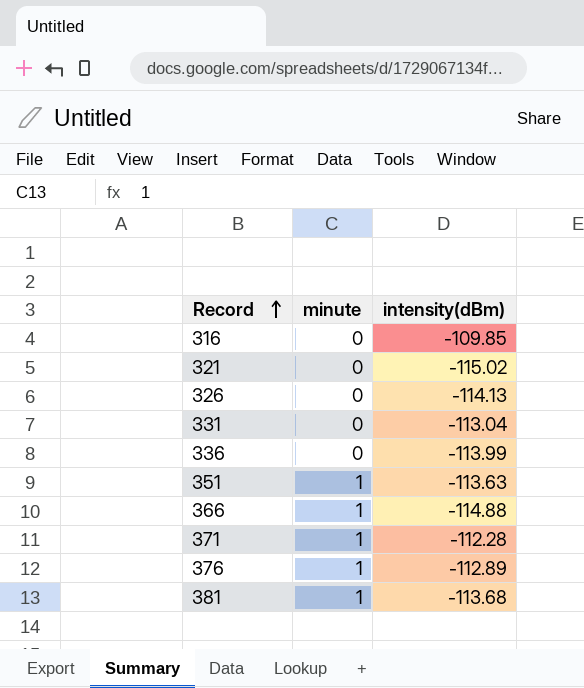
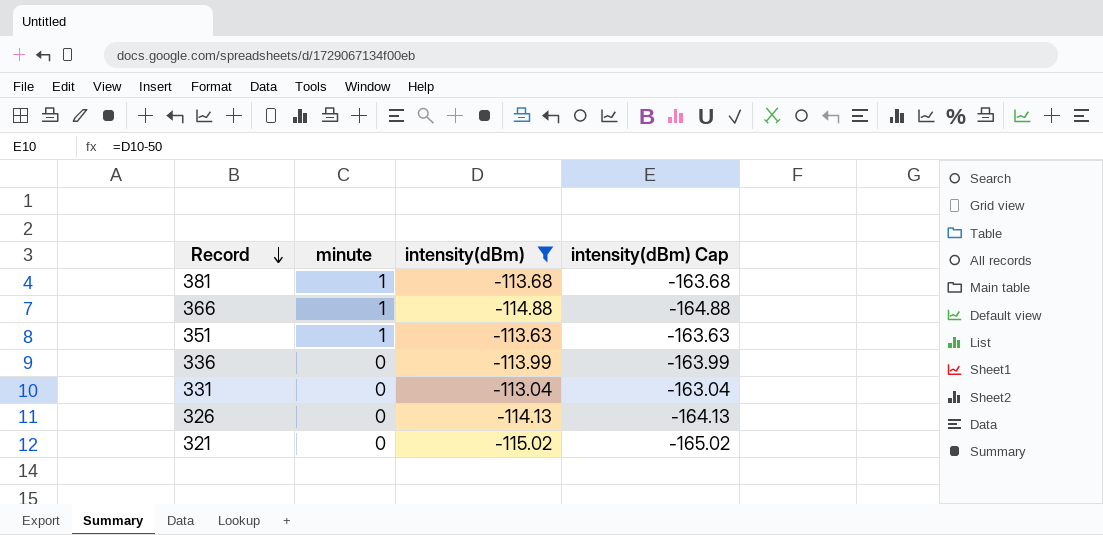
filter: none -> intensity(dBm) <= -113.04
row order: Record ascending -> Record descending
column intensity(dBm) Cap | formula: none -> [intensity(dBm)] - 50

